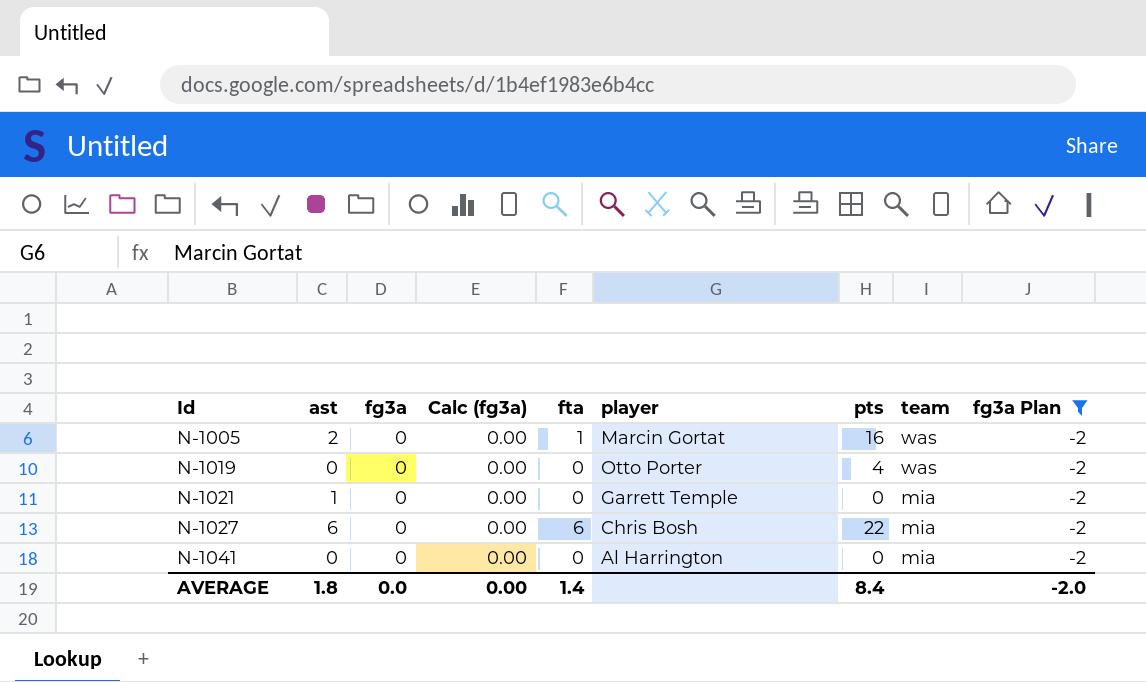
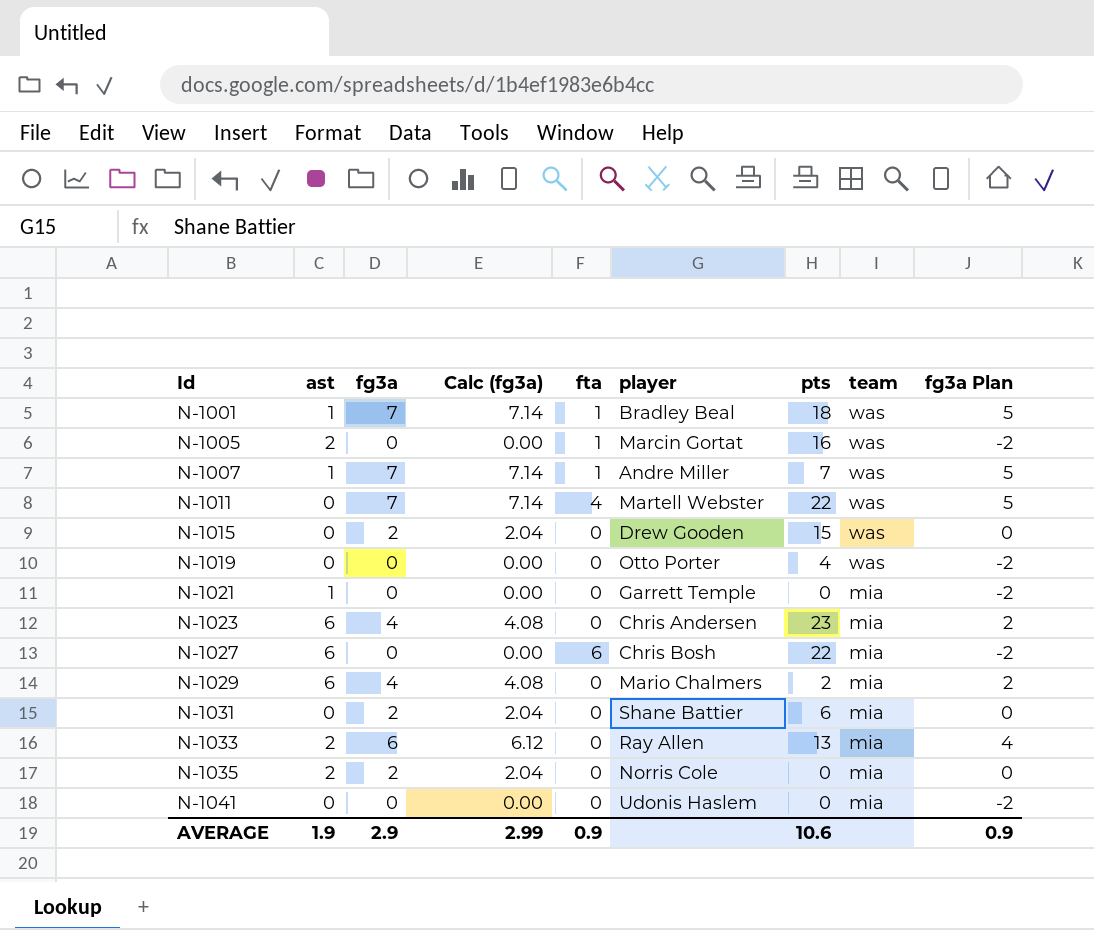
filter: fg3a Plan = -2 -> none
N-1041 | player: Al Harrington -> Udonis Haslem
AVERAGE | ast: 1.8 -> 1.9
AVERAGE | fg3a: 0.0 -> 2.9
AVERAGE | Calc (fg3a): 0.00 -> 2.99
AVERAGE | fta: 1.4 -> 0.9
AVERAGE | pts: 8.4 -> 10.6
AVERAGE | fg3a Plan: -2.0 -> 0.9

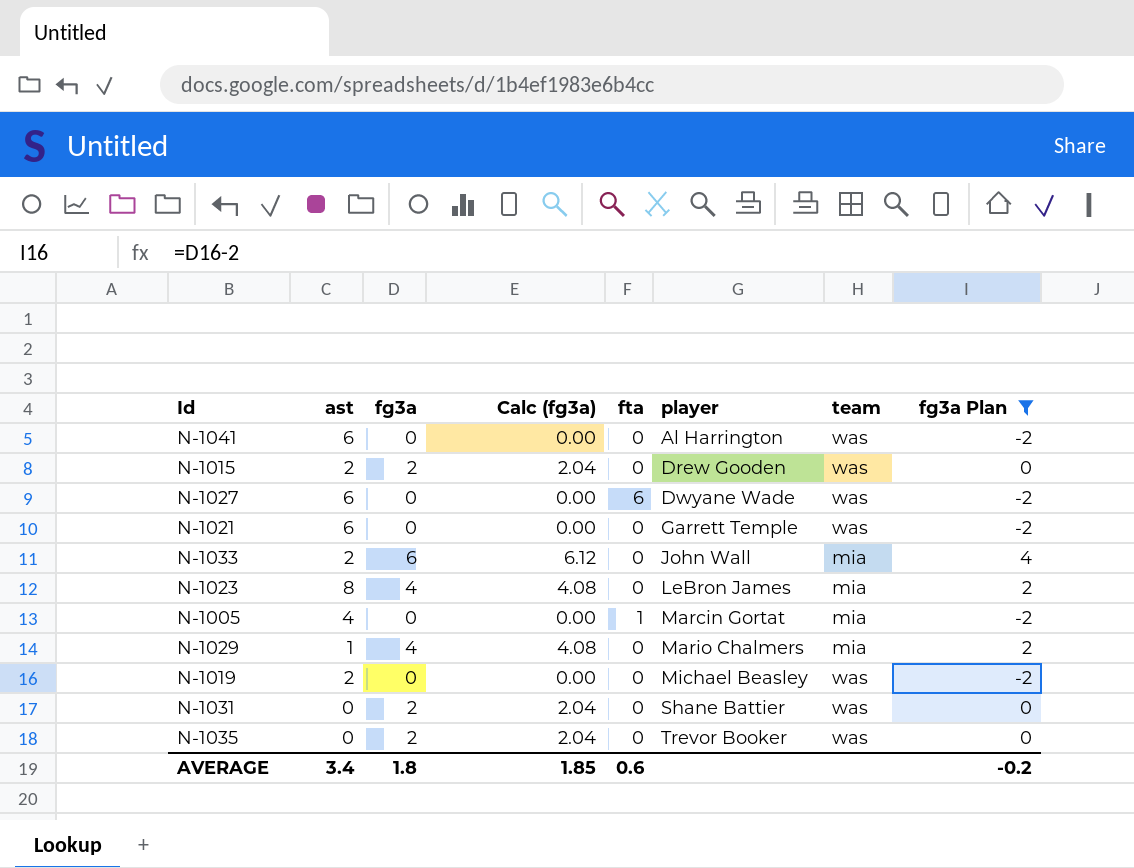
filter: none -> fg3a Plan != 5
row order: Id ascending -> player ascending
column pts | position: 7 -> none
N-1041 | ast: 0 -> 6
N-1041 | player: Udonis Haslem -> Al Harrington
N-1041 | team: mia -> was
N-1015 | ast: 0 -> 2
N-1027 | player: Chris Bosh -> Dwyane Wade
N-1027 | team: mia -> was
N-1021 | ast: 1 -> 6
N-1021 | team: mia -> was
N-1033 | player: Ray Allen -> John Wall
N-1023 | ast: 6 -> 8
N-1023 | player: Chris Andersen -> LeBron James
N-1005 | ast: 2 -> 4
N-1005 | team: was -> mia
N-1029 | ast: 6 -> 1
N-1019 | ast: 0 -> 2
N-1019 | player: Otto Porter -> Michael Beasley
N-1031 | team: mia -> was
N-1035 | ast: 2 -> 0
N-1035 | player: Norris Cole -> Trevor Booker
N-1035 | team: mia -> was
AVERAGE | ast: 1.9 -> 3.4
AVERAGE | fg3a: 2.9 -> 1.8
AVERAGE | Calc (fg3a): 2.99 -> 1.85
AVERAGE | fta: 0.9 -> 0.6
AVERAGE | fg3a Plan: 0.9 -> -0.2

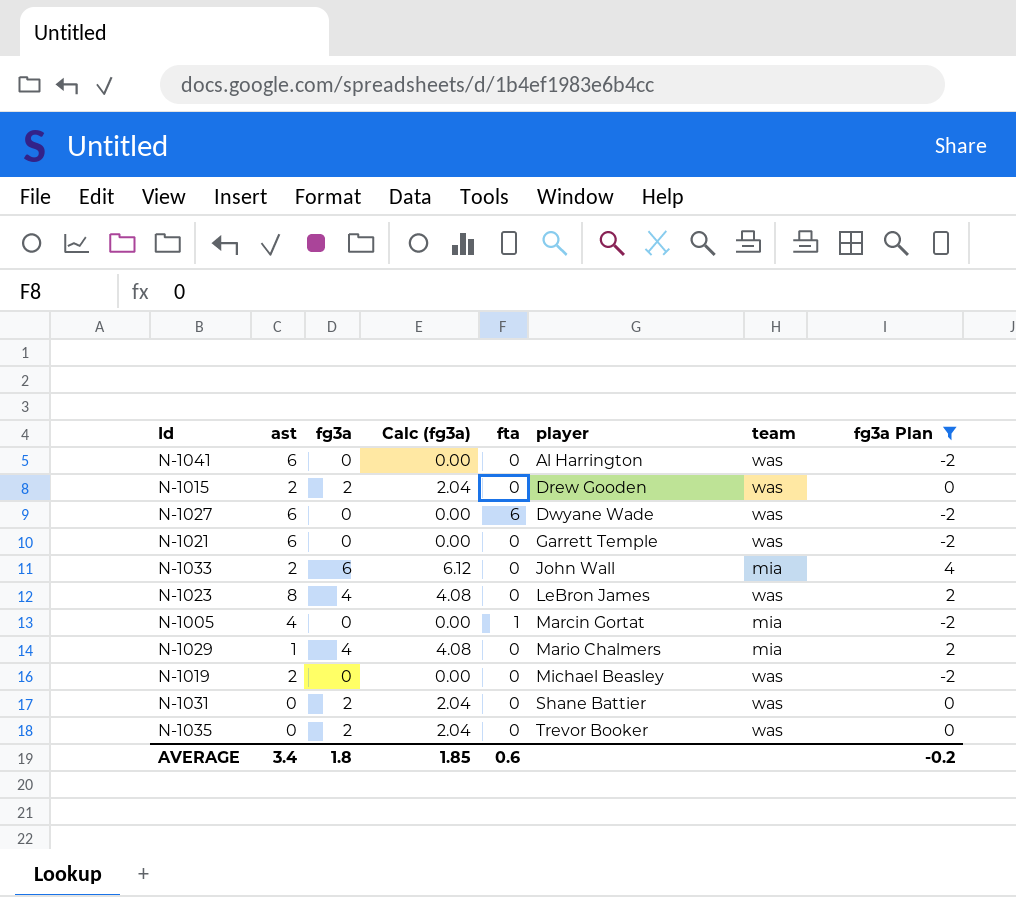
N-1023 | team: mia -> was

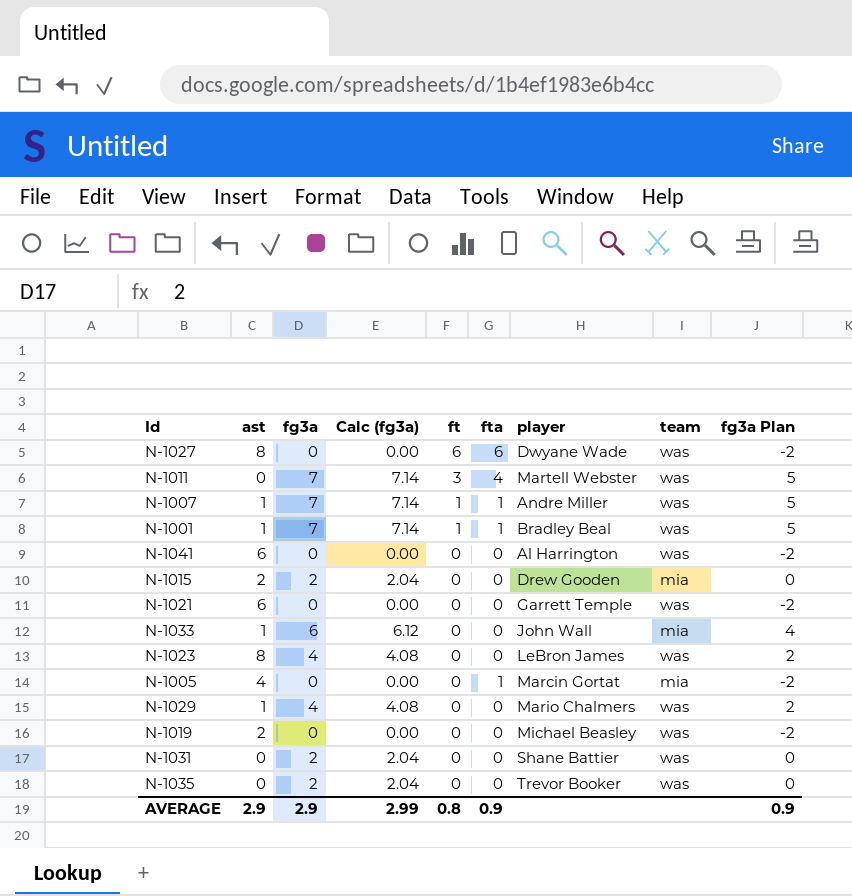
filter: fg3a Plan != 5 -> none
row order: player ascending -> ft descending
column ft | position: none -> 5
N-1027 | ast: 6 -> 8
N-1015 | team: was -> mia
N-1033 | ast: 2 -> 1
N-1029 | team: mia -> was
AVERAGE | ast: 3.4 -> 2.9
AVERAGE | fg3a: 1.8 -> 2.9
AVERAGE | Calc (fg3a): 1.85 -> 2.99
AVERAGE | fta: 0.6 -> 0.9
AVERAGE | fg3a Plan: -0.2 -> 0.9

